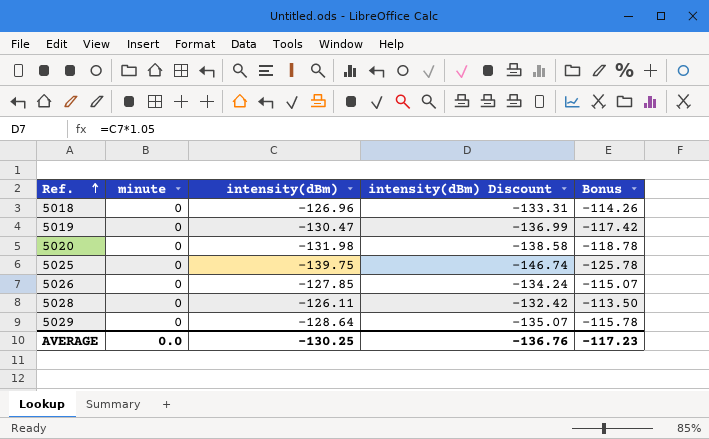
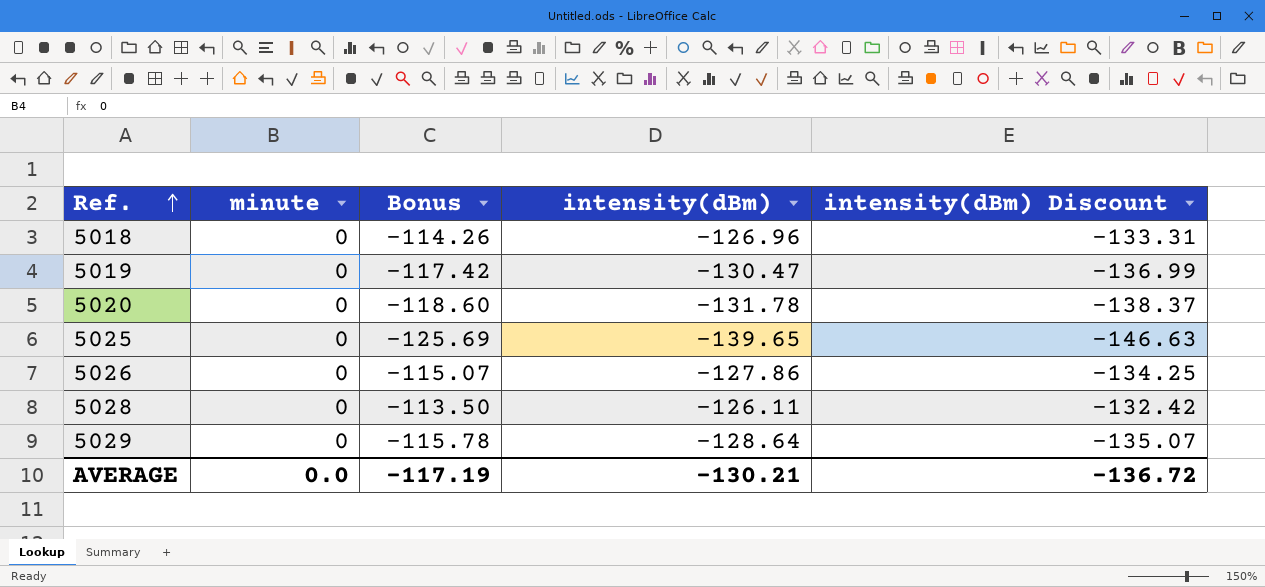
column Bonus | position: 5 -> 3
5020 | Bonus: -118.78 -> -118.60
5020 | intensity(dBm): -131.98 -> -131.78
5020 | intensity(dBm) Discount: -138.58 -> -138.37
5025 | Bonus: -125.78 -> -125.69
5025 | intensity(dBm): -139.75 -> -139.65
5025 | intensity(dBm) Discount: -146.74 -> -146.63
5026 | intensity(dBm): -127.85 -> -127.86
5026 | intensity(dBm) Discount: -134.24 -> -134.25
AVERAGE | Bonus: -117.23 -> -117.19
AVERAGE | intensity(dBm): -130.25 -> -130.21
AVERAGE | intensity(dBm) Discount: -136.76 -> -136.72

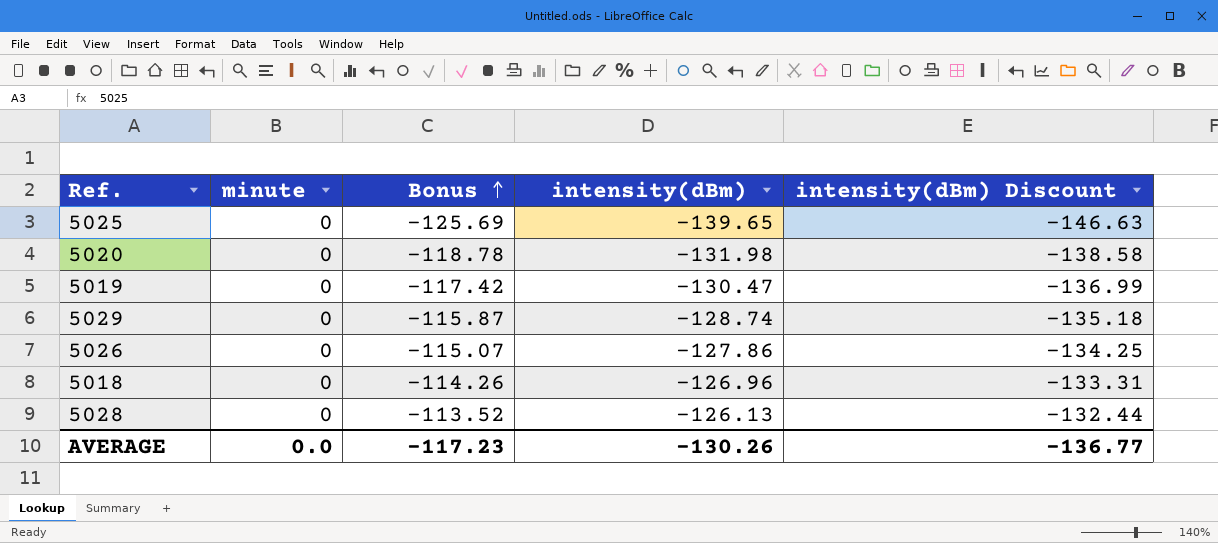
row order: Ref. ascending -> Bonus ascending
5020 | Bonus: -118.60 -> -118.78
5020 | intensity(dBm): -131.78 -> -131.98
5020 | intensity(dBm) Discount: -138.37 -> -138.58
5029 | Bonus: -115.78 -> -115.87
5029 | intensity(dBm): -128.64 -> -128.74
5029 | intensity(dBm) Discount: -135.07 -> -135.18
5028 | Bonus: -113.50 -> -113.52
5028 | intensity(dBm): -126.11 -> -126.13
5028 | intensity(dBm) Discount: -132.42 -> -132.44
AVERAGE | Bonus: -117.19 -> -117.23
AVERAGE | intensity(dBm): -130.21 -> -130.26
AVERAGE | intensity(dBm) Discount: -136.72 -> -136.77

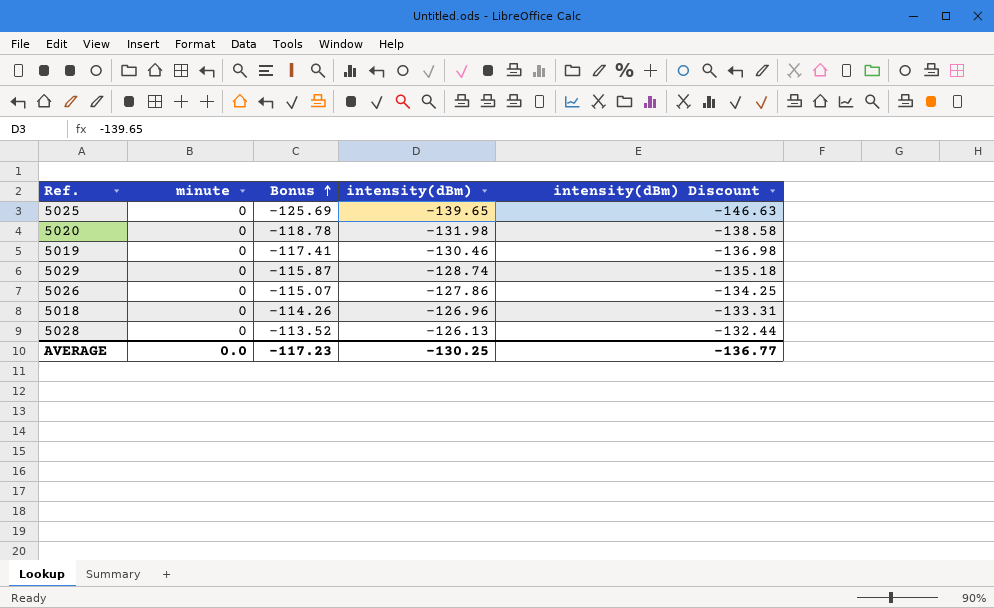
5019 | Bonus: -117.42 -> -117.41
5019 | intensity(dBm): -130.47 -> -130.46
5019 | intensity(dBm) Discount: -136.99 -> -136.98
AVERAGE | intensity(dBm): -130.26 -> -130.25

